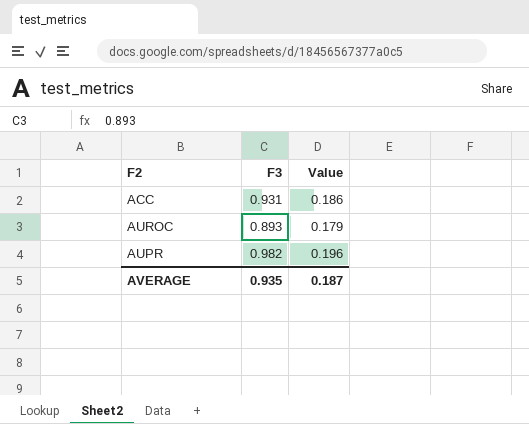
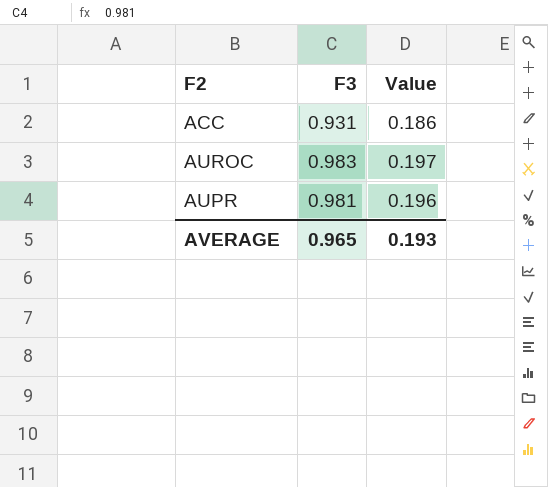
AUROC | F3: 0.893 -> 0.983
AUROC | Value: 0.179 -> 0.197
AUPR | F3: 0.982 -> 0.981
AVERAGE | F3: 0.935 -> 0.965
AVERAGE | Value: 0.187 -> 0.193

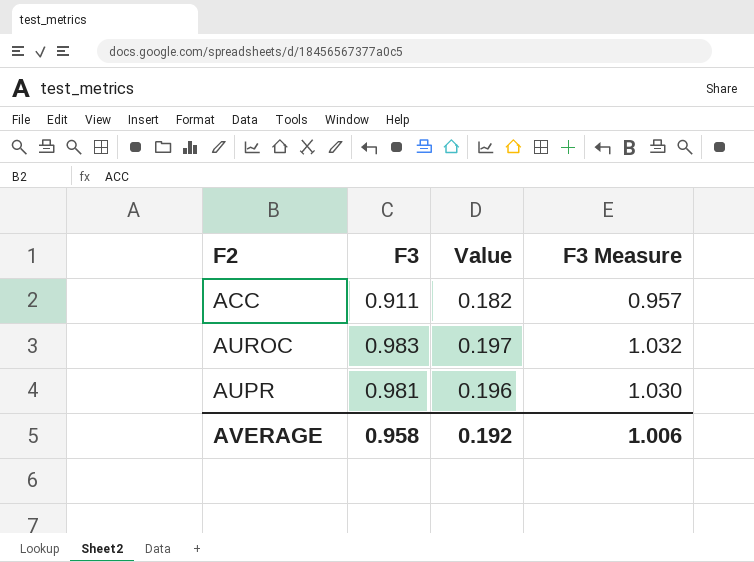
column F3 Measure | formula: none -> [F3] * 1.05
ACC | F3: 0.931 -> 0.911
ACC | Value: 0.186 -> 0.182
AVERAGE | F3: 0.965 -> 0.958
AVERAGE | Value: 0.193 -> 0.192

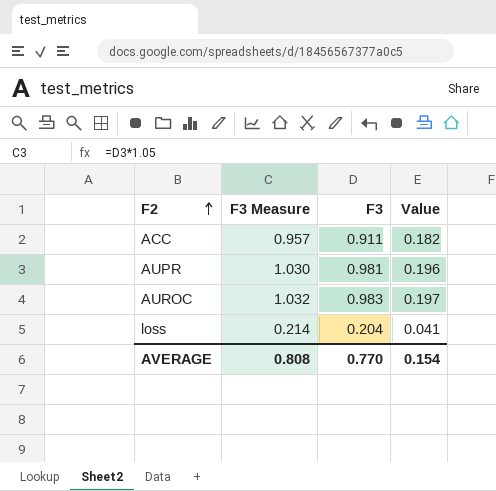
row order: none -> F2 ascending
column F3 Measure | position: 4 -> 2
row loss: none -> 0.214 | 0.204 | 0.041
AVERAGE | F3 Measure: 1.006 -> 0.808
AVERAGE | F3: 0.958 -> 0.770
AVERAGE | Value: 0.192 -> 0.154

